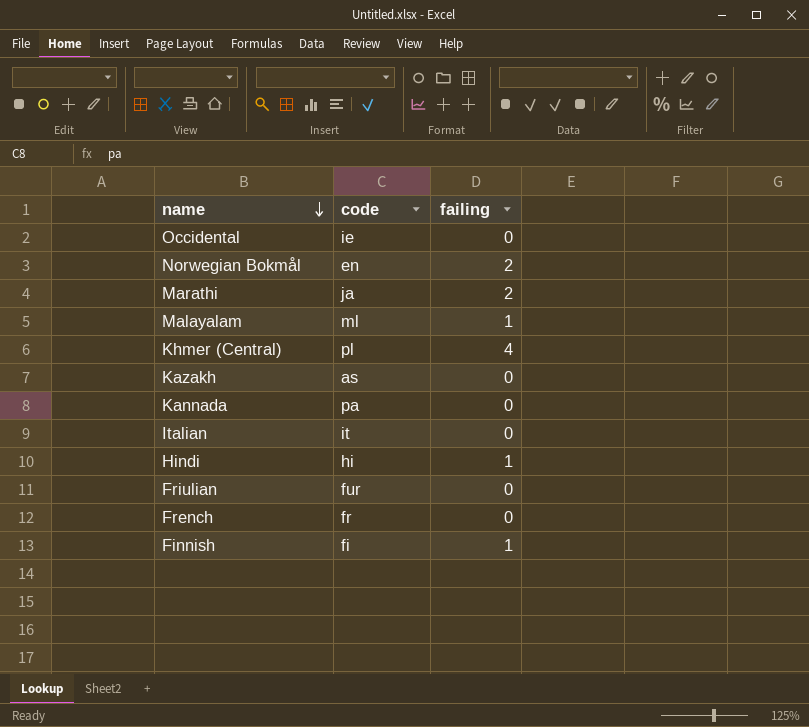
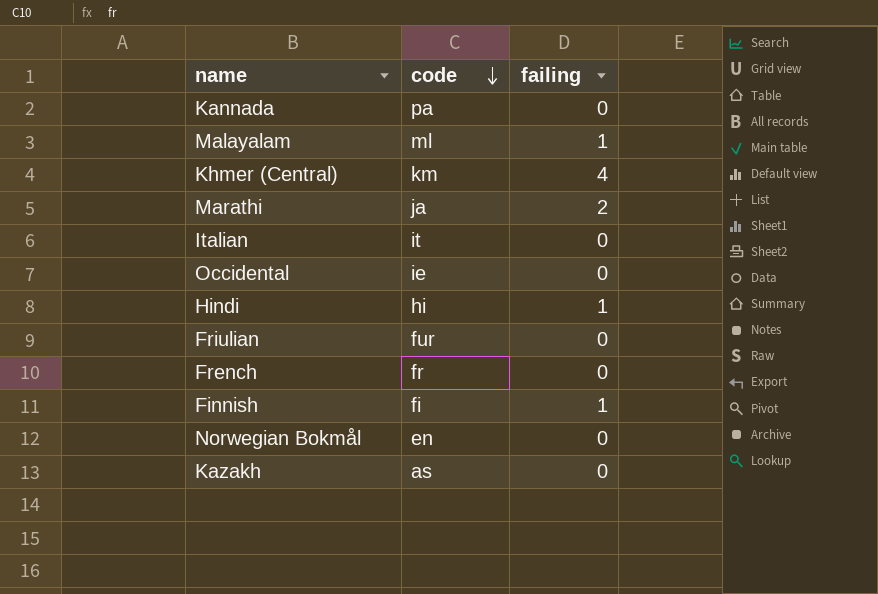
row order: name descending -> code descending
Khmer (Central) | code: pl -> km
Norwegian Bokmål | failing: 2 -> 0

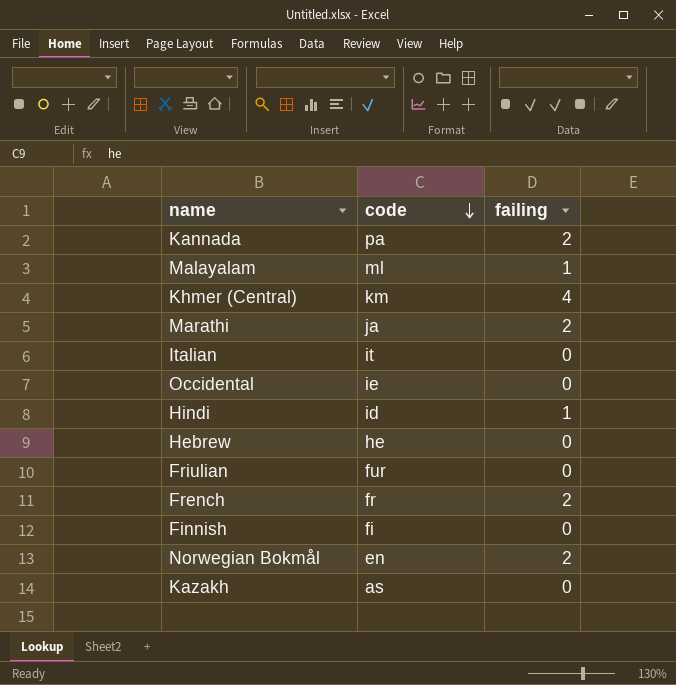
Kannada | failing: 0 -> 2
Hindi | code: hi -> id
row Hebrew: none -> he | 0
French | failing: 0 -> 2
Finnish | failing: 1 -> 0
Norwegian Bokmål | failing: 0 -> 2

